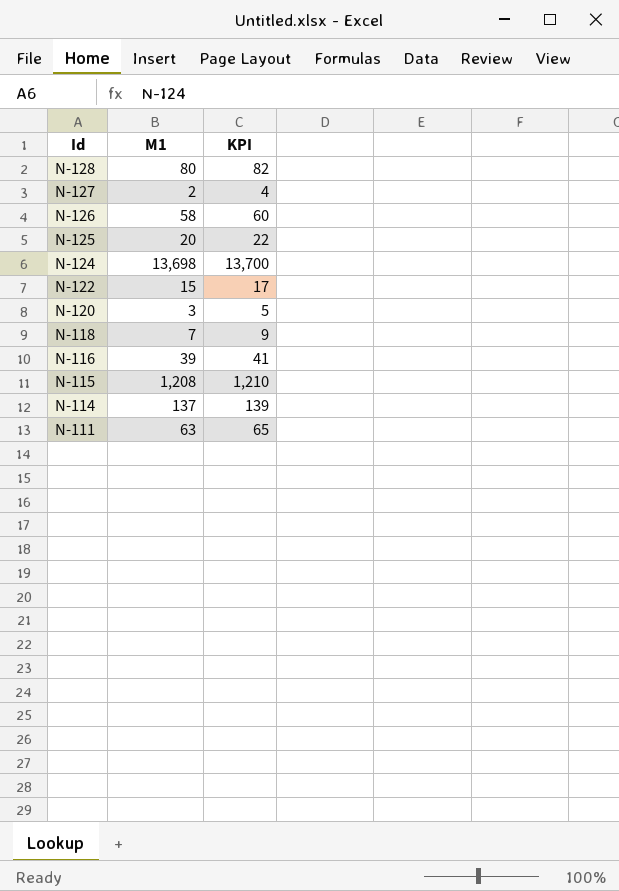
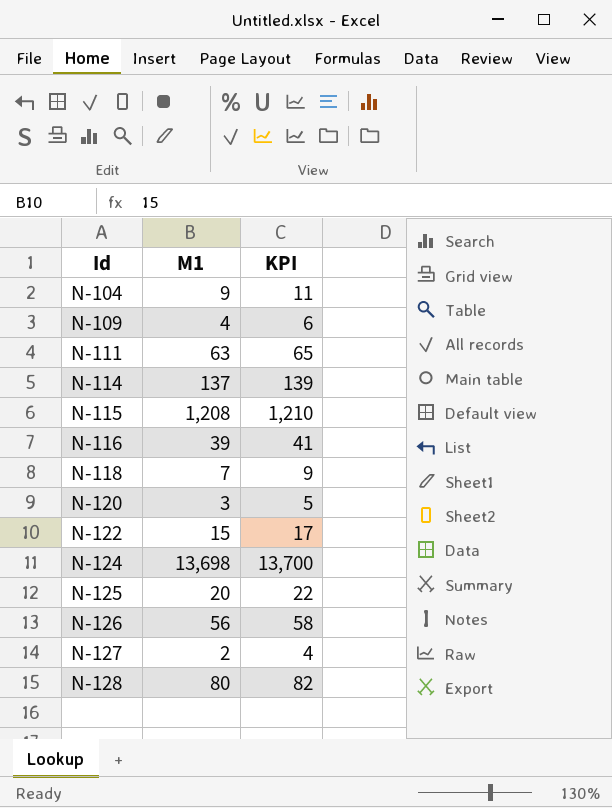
row order: Id descending -> Id ascending
row N-104: none -> 9 | 11
row N-109: none -> 4 | 6
N-126 | M1: 58 -> 56
N-126 | KPI: 60 -> 58

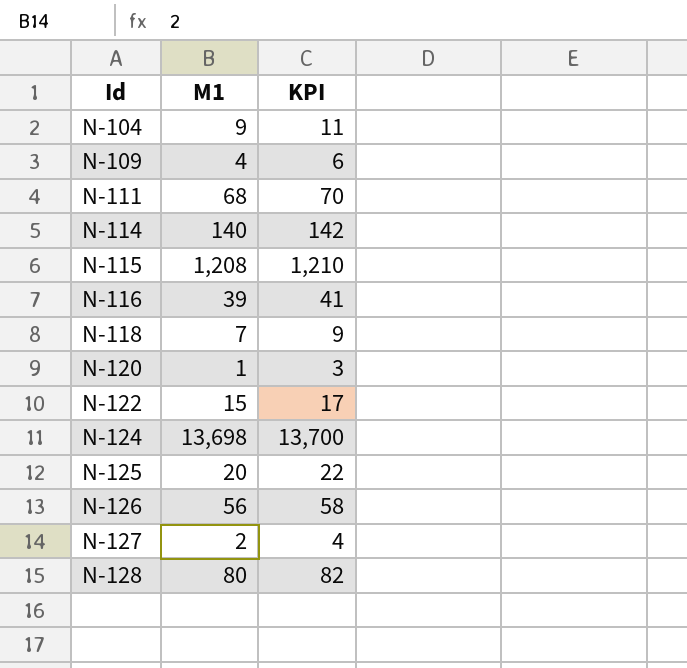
N-111 | M1: 63 -> 68
N-111 | KPI: 65 -> 70
N-114 | M1: 137 -> 140
N-114 | KPI: 139 -> 142
N-120 | M1: 3 -> 1
N-120 | KPI: 5 -> 3

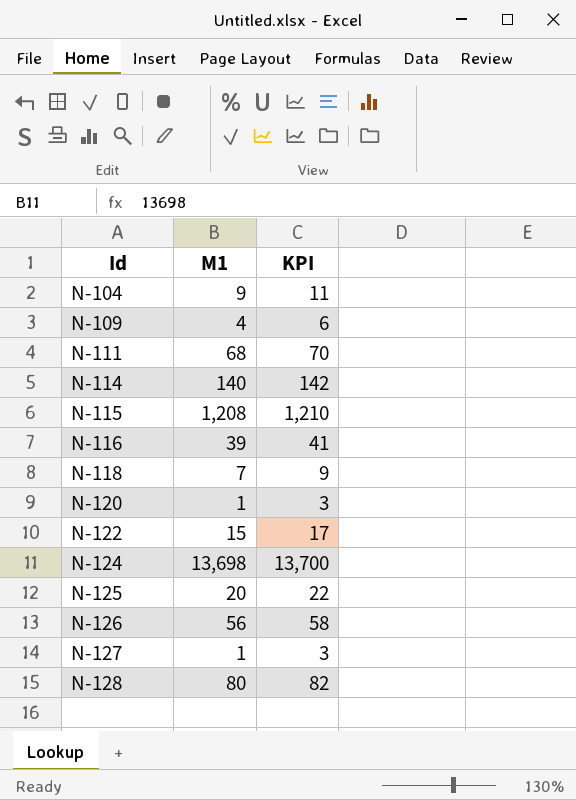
N-127 | M1: 2 -> 1
N-127 | KPI: 4 -> 3

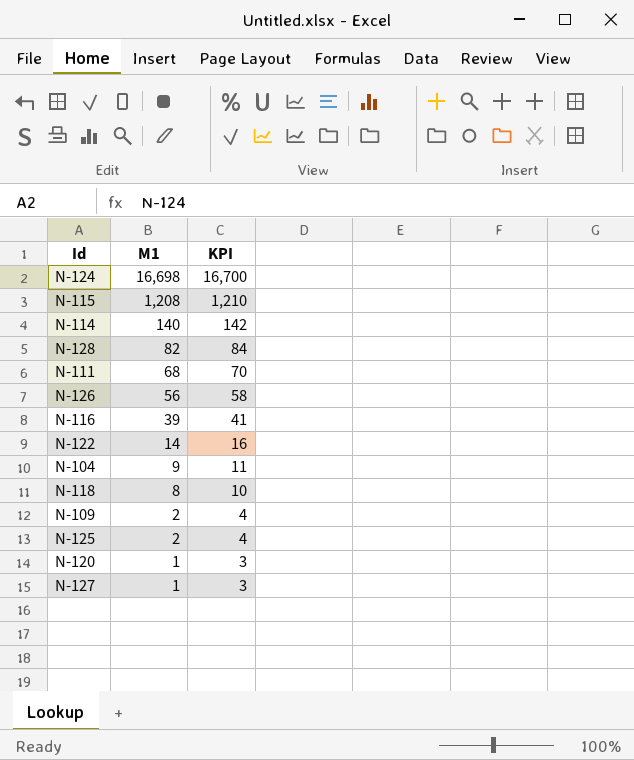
row order: Id ascending -> M1 descending
N-124 | M1: 13,698 -> 16,698
N-124 | KPI: 13,700 -> 16,700
N-128 | M1: 80 -> 82
N-128 | KPI: 82 -> 84
N-122 | M1: 15 -> 14
N-122 | KPI: 17 -> 16
N-118 | M1: 7 -> 8
N-118 | KPI: 9 -> 10
N-109 | M1: 4 -> 2
N-109 | KPI: 6 -> 4
N-125 | M1: 20 -> 2
N-125 | KPI: 22 -> 4

